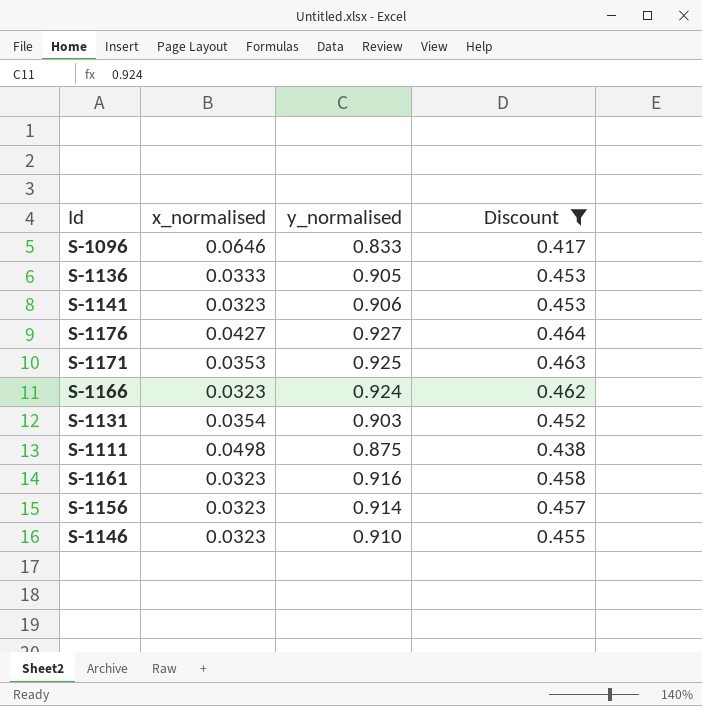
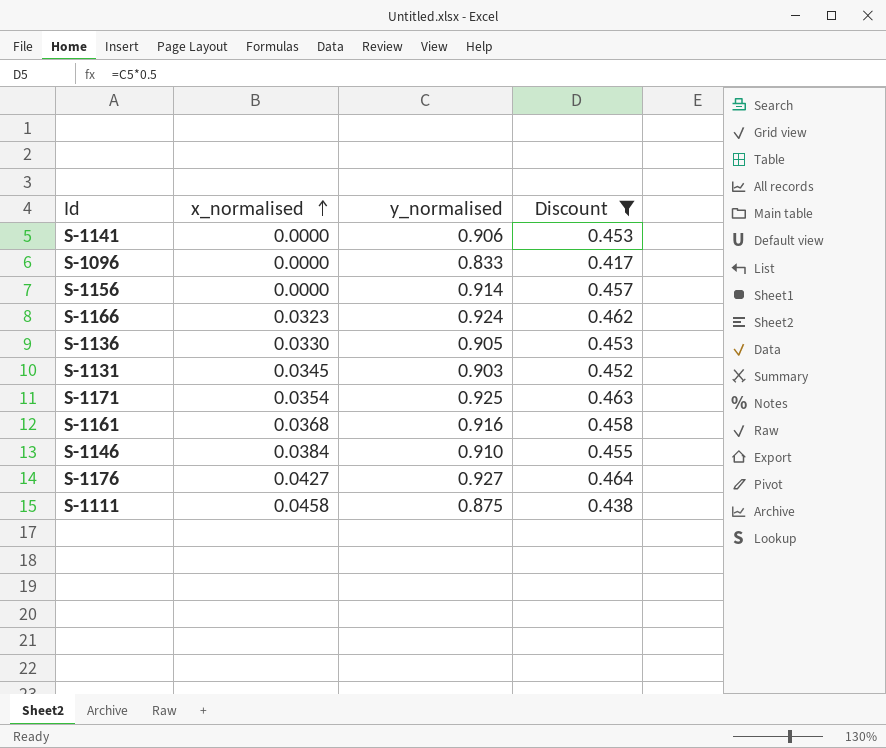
row order: none -> x_normalised ascending
S-1141 | x_normalised: 0.0323 -> 0.0000
S-1096 | x_normalised: 0.0646 -> 0.0000
S-1156 | x_normalised: 0.0323 -> 0.0000
S-1136 | x_normalised: 0.0333 -> 0.0330
S-1131 | x_normalised: 0.0354 -> 0.0345
S-1171 | x_normalised: 0.0353 -> 0.0354
S-1161 | x_normalised: 0.0323 -> 0.0368
S-1146 | x_normalised: 0.0323 -> 0.0384
S-1111 | x_normalised: 0.0498 -> 0.0458

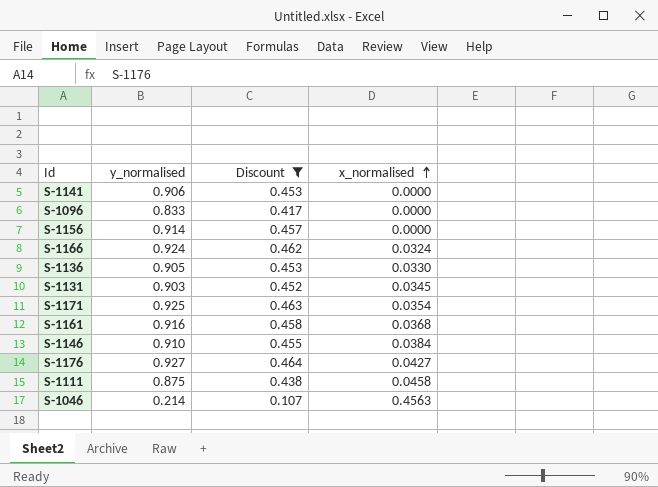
column x_normalised | position: 2 -> 4
S-1166 | x_normalised: 0.0323 -> 0.0324
row S-1046: none -> 0.214 | 0.107 | 0.4563

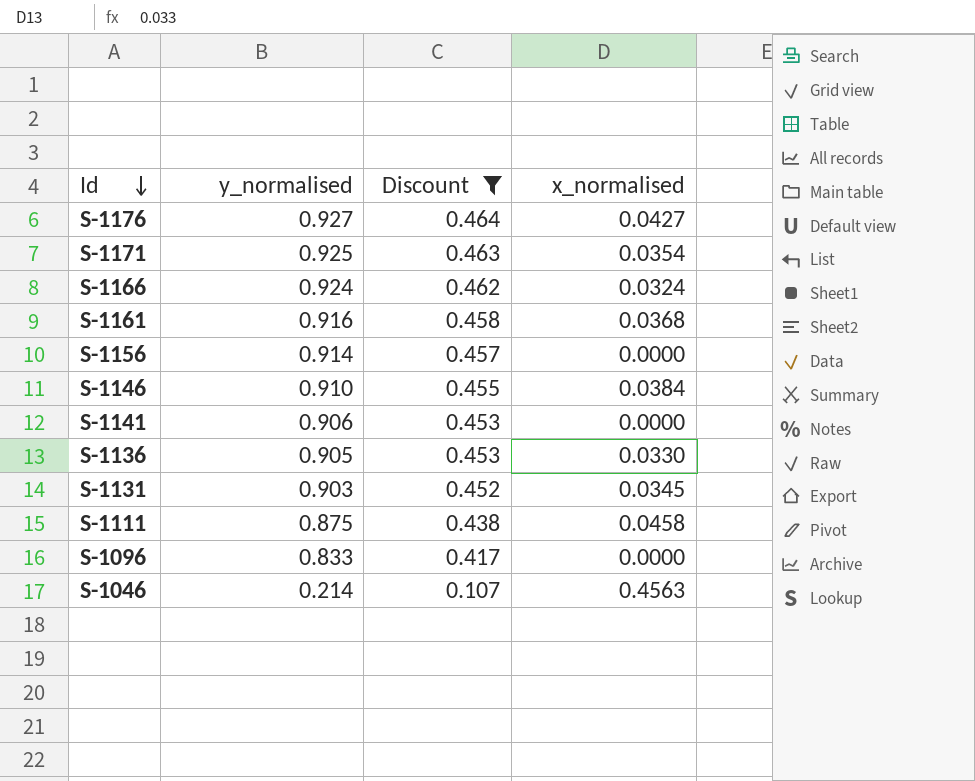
row order: x_normalised ascending -> Id descending

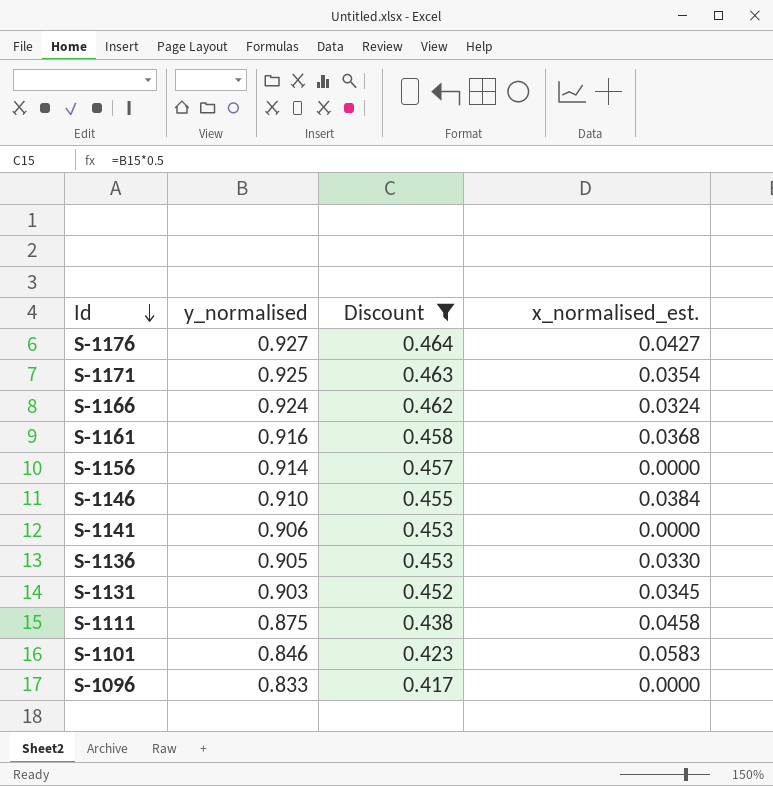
column name: x_normalised -> x_normalised_est.
row S-1046: 0.214 | 0.107 | 0.4563 -> none
row S-1101: none -> 0.846 | 0.423 | 0.0583

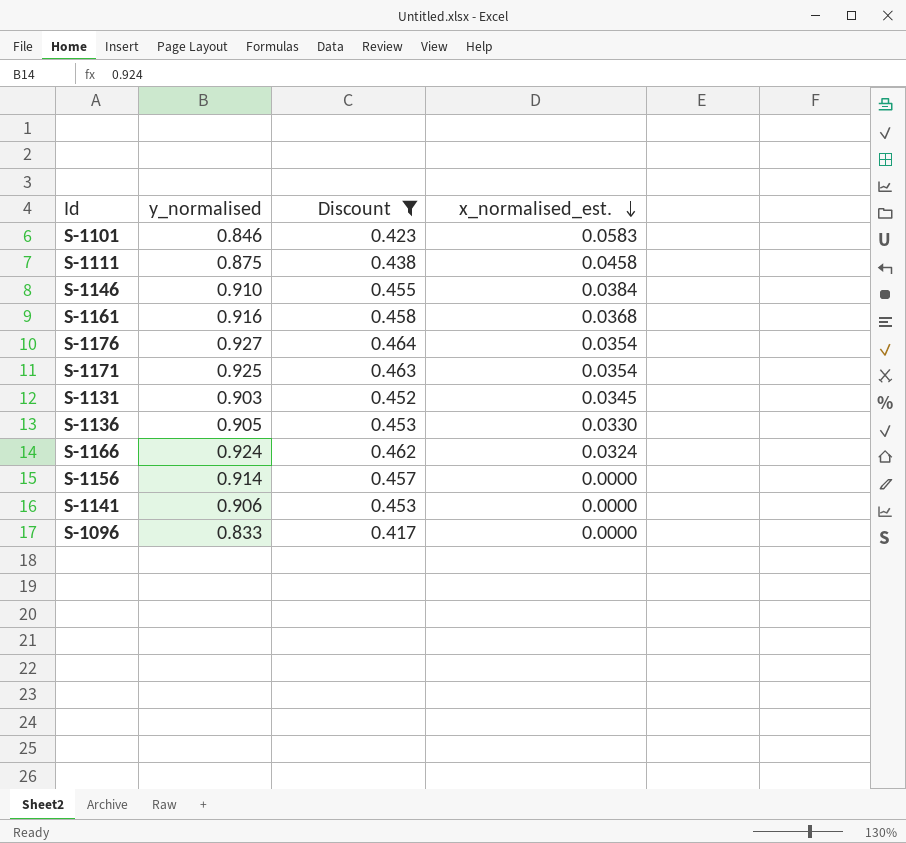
row order: Id descending -> x_normalised_est. descending
S-1176 | x_normalised_est.: 0.0427 -> 0.0354

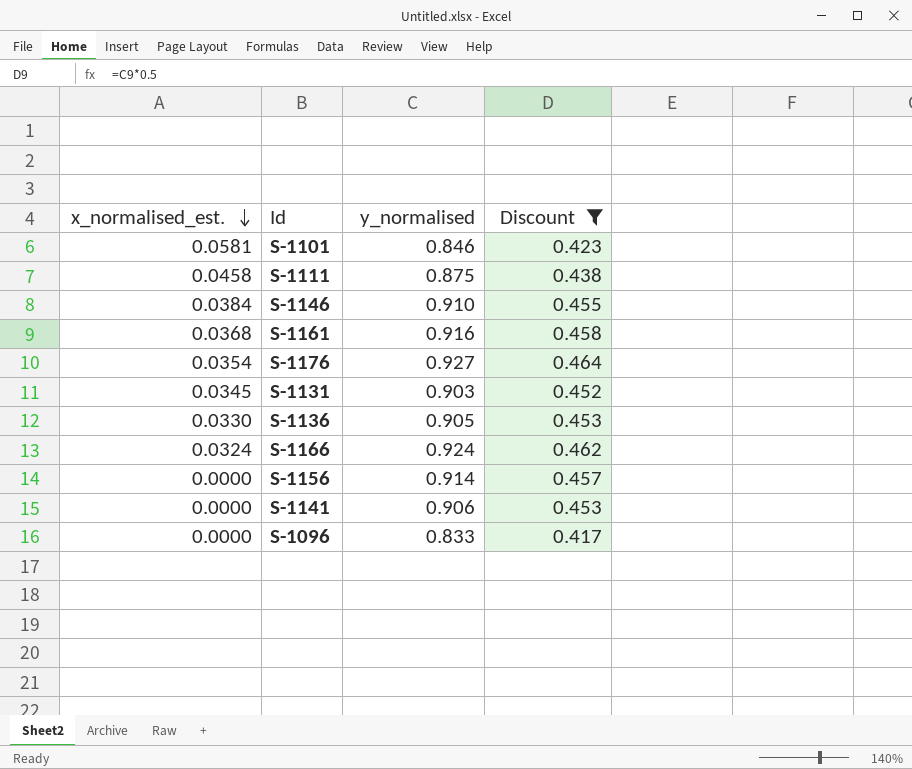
column x_normalised_est. | position: 4 -> 1
row S-1171: 0.925 | 0.463 | 0.0354 -> none
S-1101 | x_normalised_est.: 0.0583 -> 0.0581

